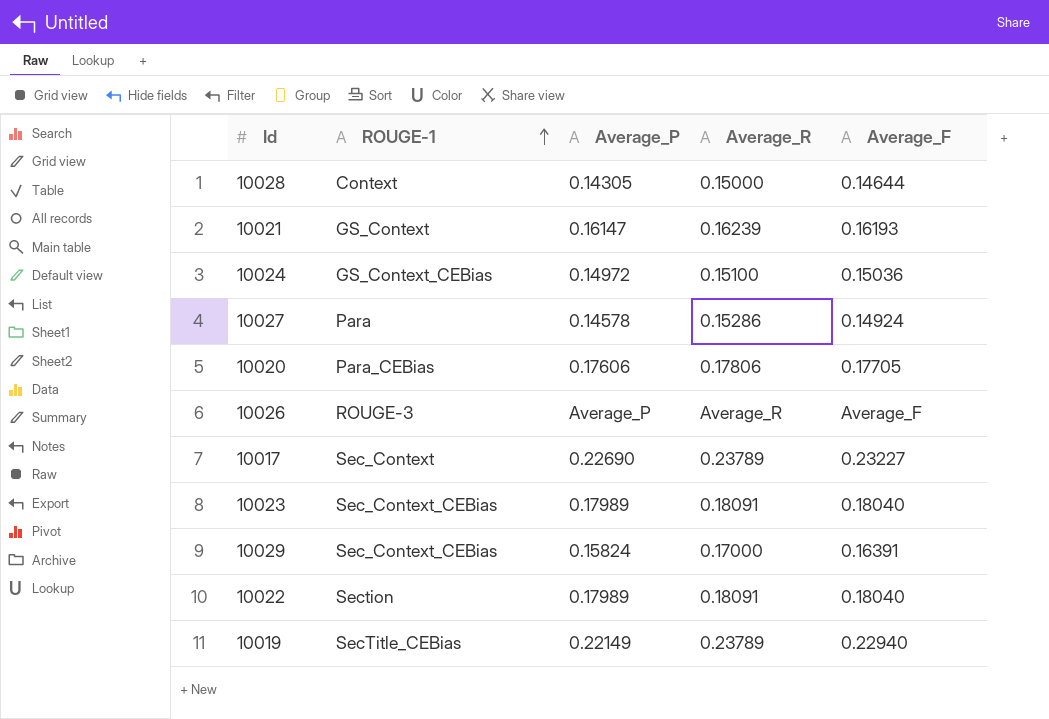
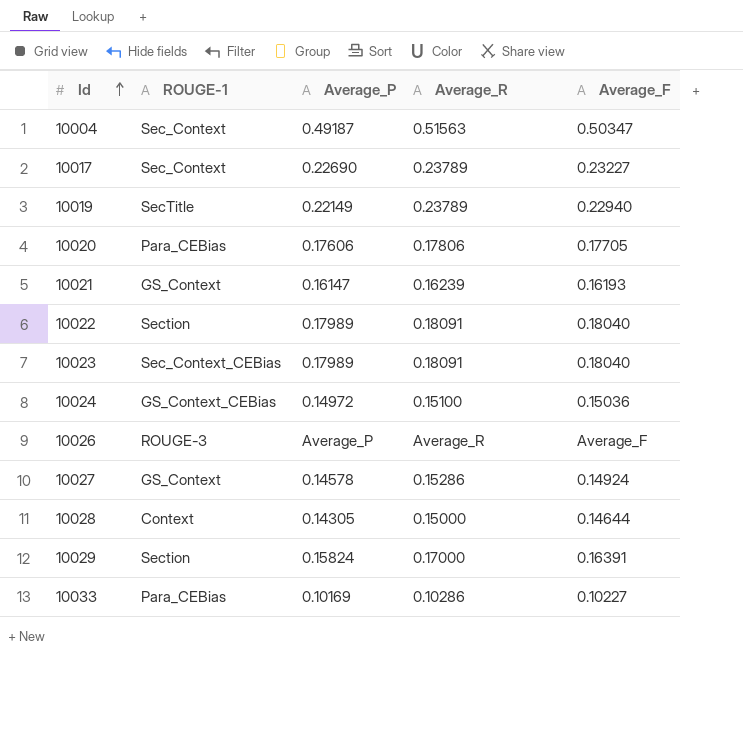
row order: ROUGE-1 ascending -> Id ascending
row 10004: none -> Sec_Context | 0.49187 | 0.51563 | 0.50347
10019 | ROUGE-1: SecTitle_CEBias -> SecTitle
10027 | ROUGE-1: Para -> GS_Context
10029 | ROUGE-1: Sec_Context_CEBias -> Section
row 10033: none -> Para_CEBias | 0.10169 | 0.10286 | 0.10227

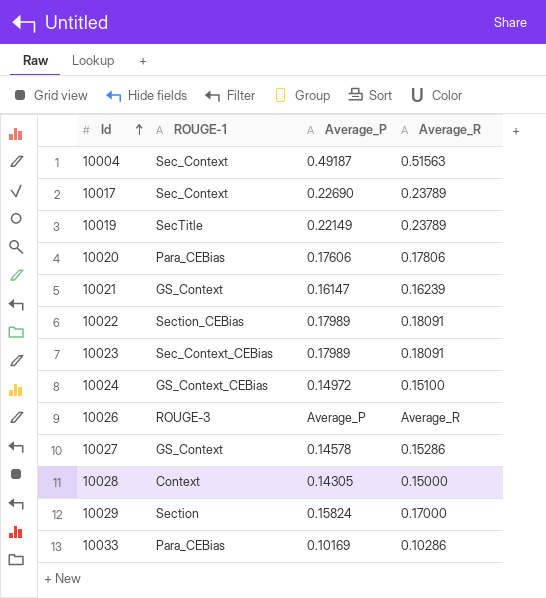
column Average_F | position: 5 -> none
10022 | ROUGE-1: Section -> Section_CEBias

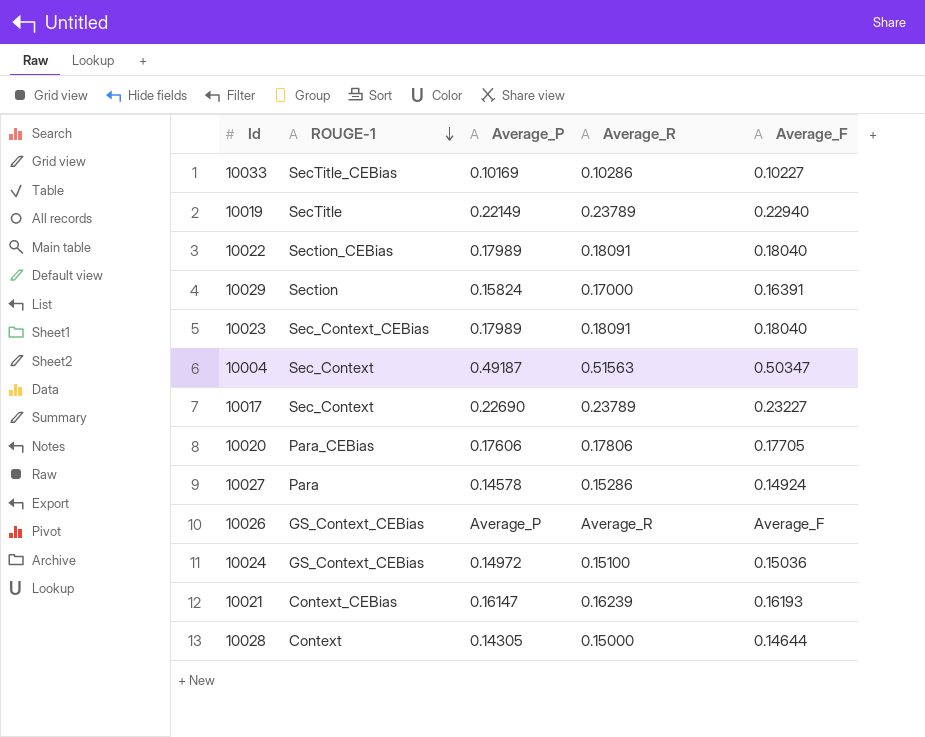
row order: Id ascending -> ROUGE-1 descending
column Average_F | position: none -> 5
10033 | ROUGE-1: Para_CEBias -> SecTitle_CEBias
10027 | ROUGE-1: GS_Context -> Para
10026 | ROUGE-1: ROUGE-3 -> GS_Context_CEBias
10021 | ROUGE-1: GS_Context -> Context_CEBias

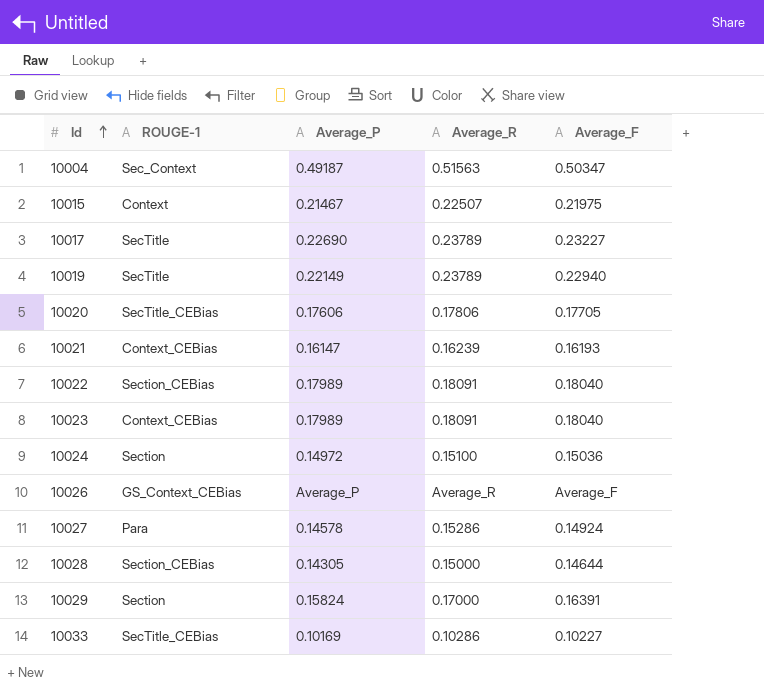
row order: ROUGE-1 descending -> Id ascending
row 10015: none -> Context | 0.21467 | 0.22507 | 0.21975
10017 | ROUGE-1: Sec_Context -> SecTitle
10020 | ROUGE-1: Para_CEBias -> SecTitle_CEBias
10023 | ROUGE-1: Sec_Context_CEBias -> Context_CEBias
10024 | ROUGE-1: GS_Context_CEBias -> Section
10028 | ROUGE-1: Context -> Section_CEBias

